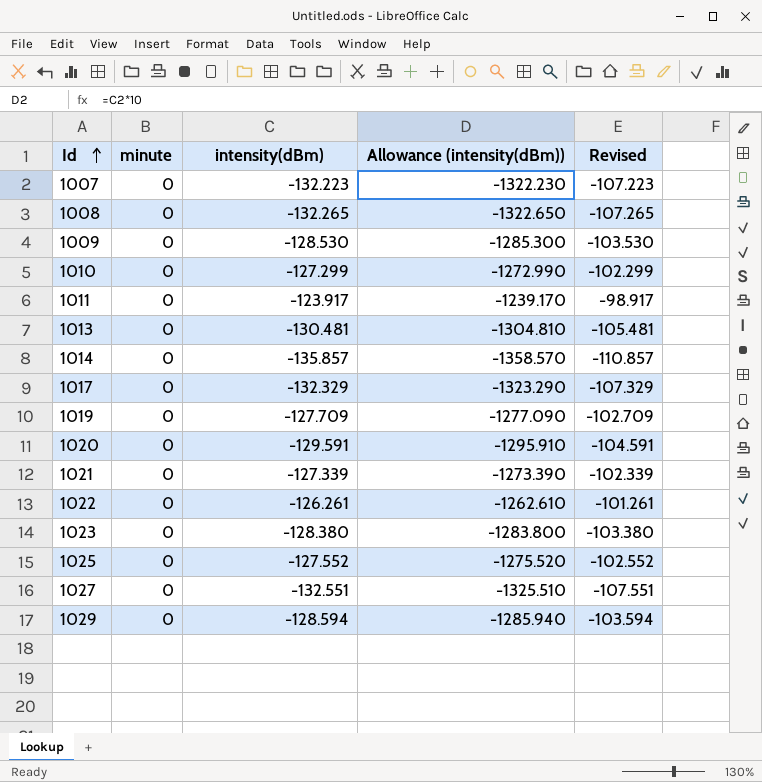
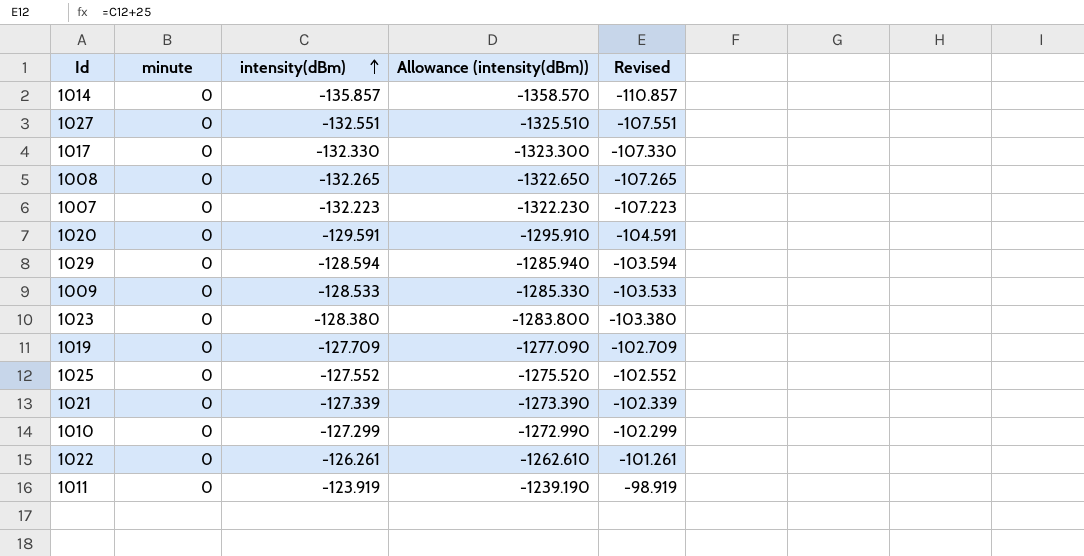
row order: Id ascending -> intensity(dBm) ascending
row 1013: 0 | -130.481 | -1304.810 | -105.481 -> none
1017 | intensity(dBm): -132.329 -> -132.330
1017 | Allowance (intensity(dBm)): -1323.290 -> -1323.300
1017 | Revised: -107.329 -> -107.330
1009 | intensity(dBm): -128.530 -> -128.533
1009 | Allowance (intensity(dBm)): -1285.300 -> -1285.330
1009 | Revised: -103.530 -> -103.533
1011 | intensity(dBm): -123.917 -> -123.919
1011 | Allowance (intensity(dBm)): -1239.170 -> -1239.190
1011 | Revised: -98.917 -> -98.919

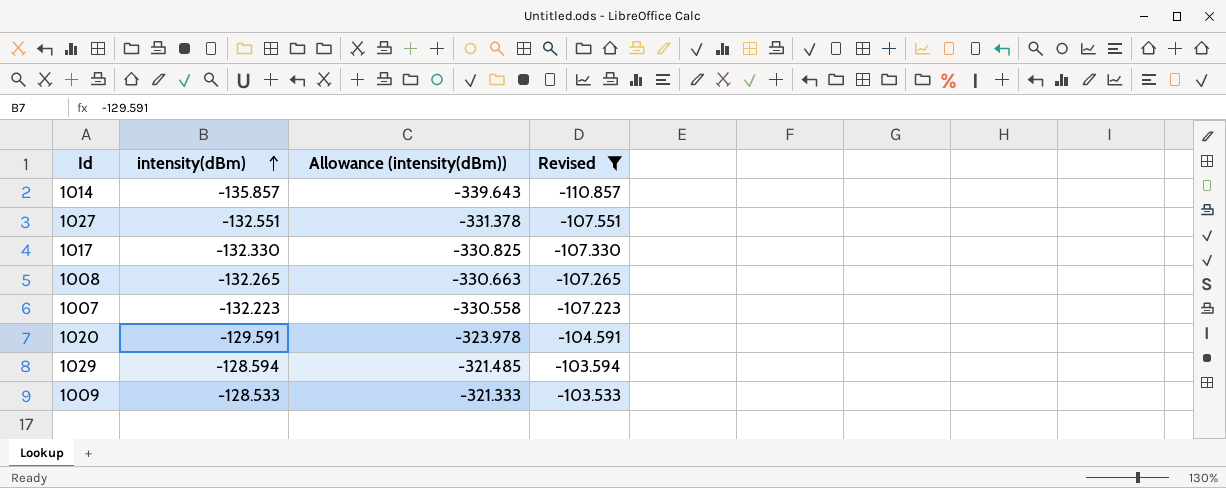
filter: none -> Revised <= -103.533
column minute | position: 2 -> none
column Allowance (intensity(dBm)) | formula: [intensity(dBm)] * 10 -> [intensity(dBm)] * 2.5

